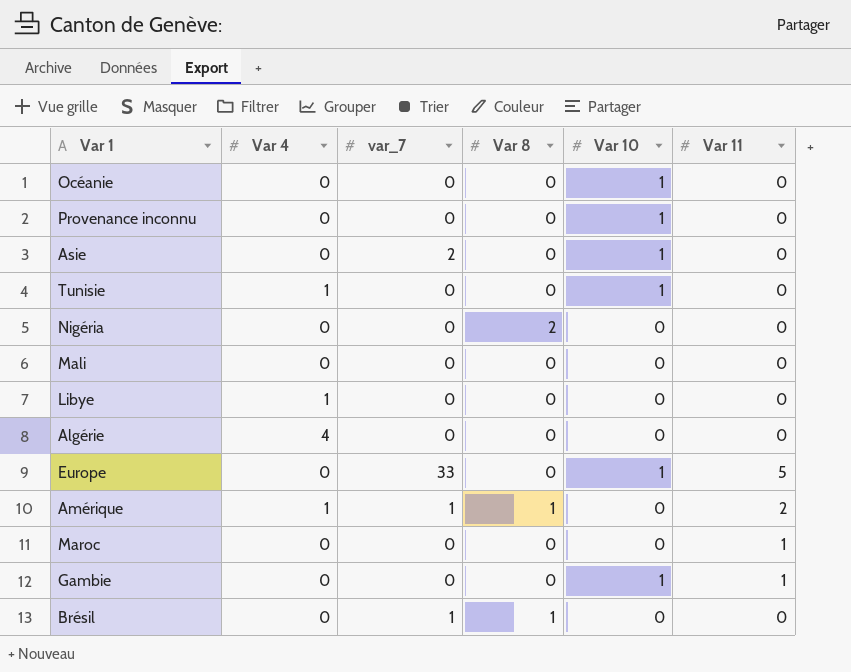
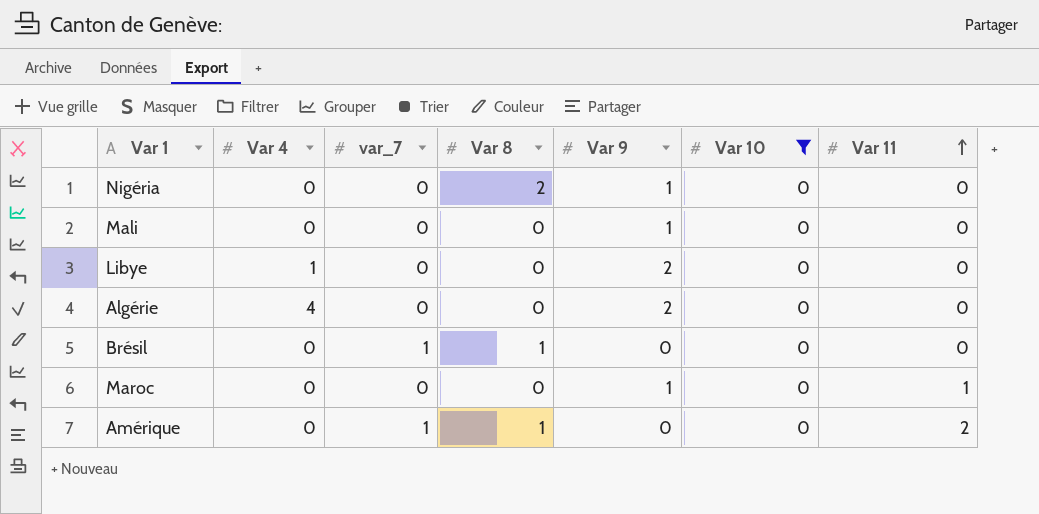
filter: none -> Var 10 = 0
row order: none -> Var 11 ascending
column Var 9 | position: none -> 5
Amérique | Var 4: 1 -> 0

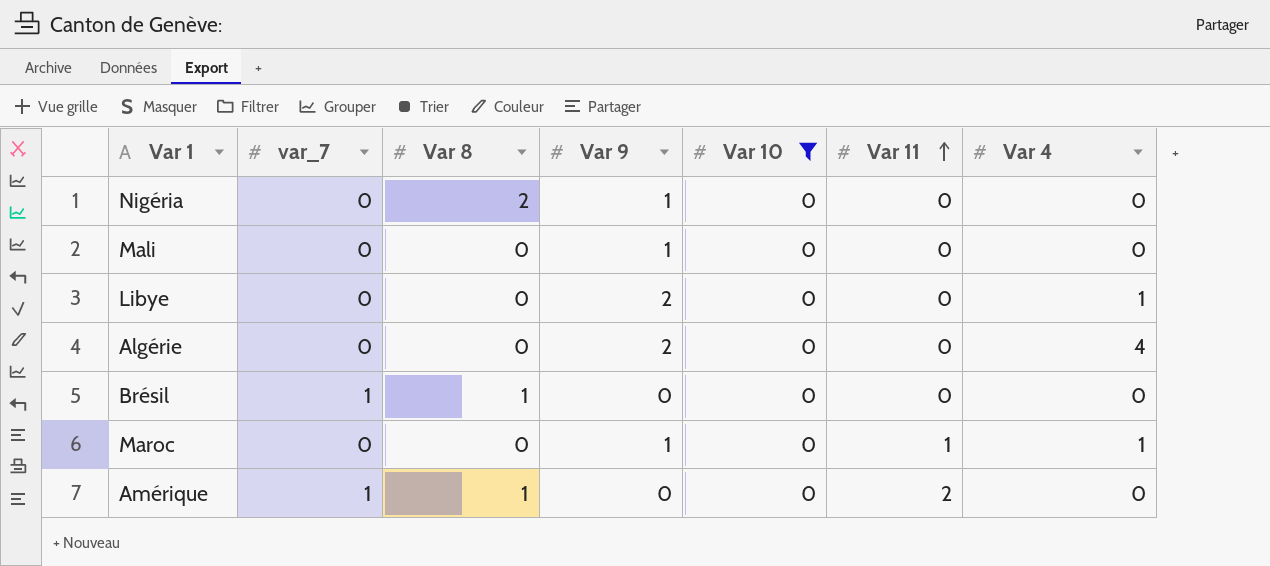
column Var 4 | position: 2 -> 7
Maroc | Var 4: 0 -> 1

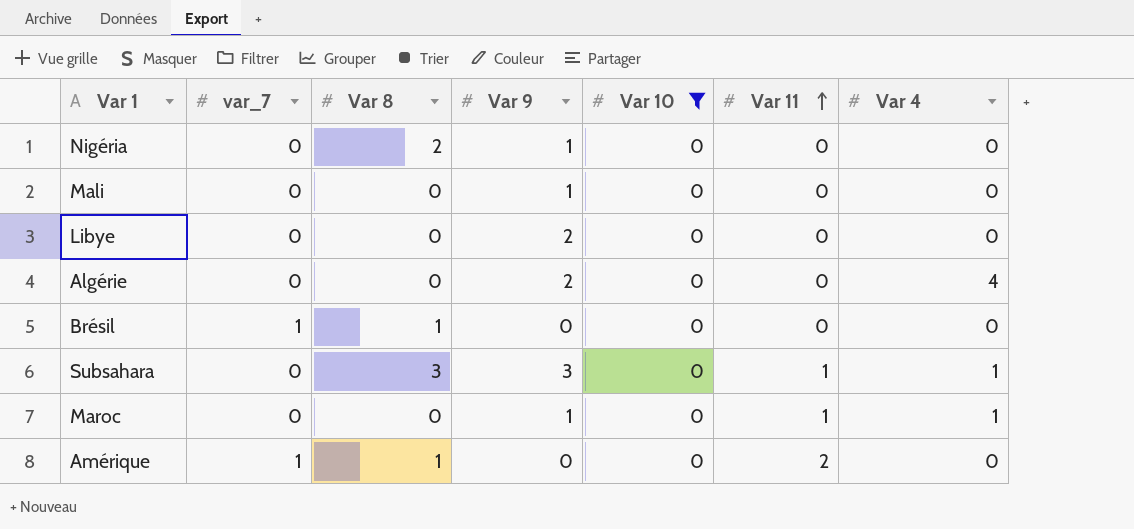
Libye | Var 4: 1 -> 0
row Subsahara: none -> 0 | 3 | 3 | 0 | 1 | 1

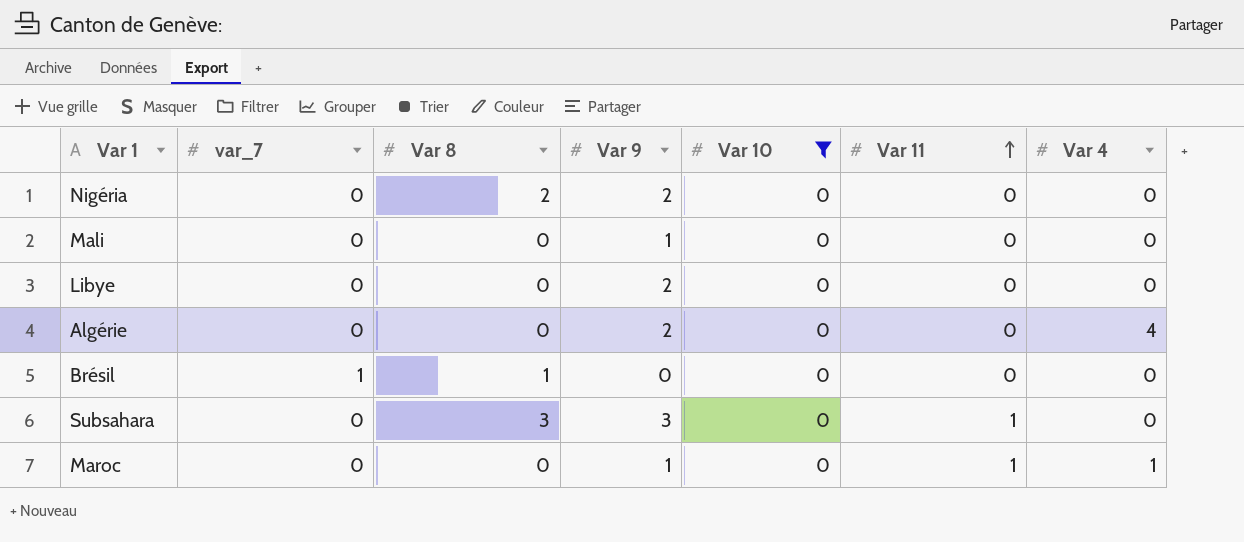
row Amérique: 1 | 1 | 0 | 0 | 2 | 0 -> none
Nigéria | Var 9: 1 -> 2
Subsahara | Var 4: 1 -> 0

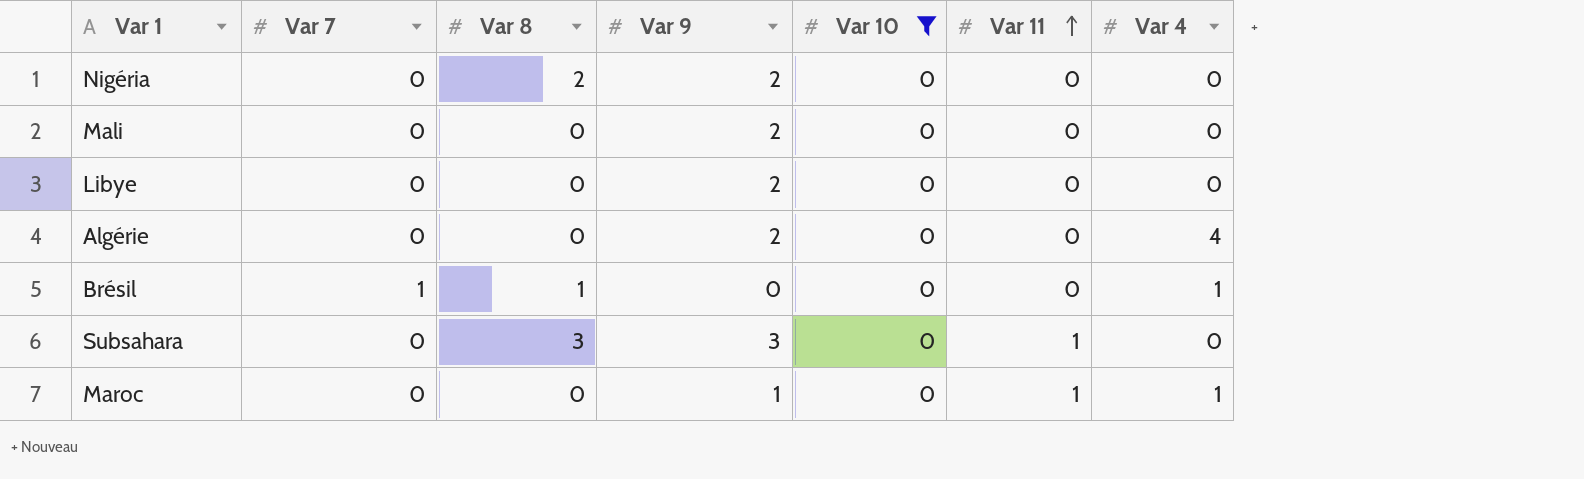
column name: var_7 -> Var 7
Mali | Var 9: 1 -> 2
Brésil | Var 4: 0 -> 1

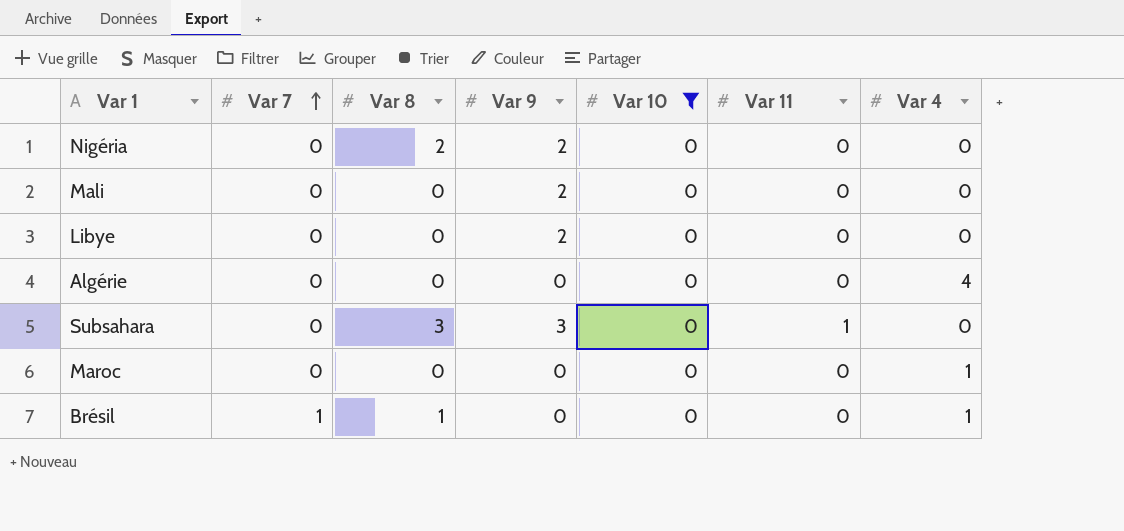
row order: Var 11 ascending -> Var 7 ascending
Algérie | Var 9: 2 -> 0
Maroc | Var 9: 1 -> 0
Maroc | Var 11: 1 -> 0

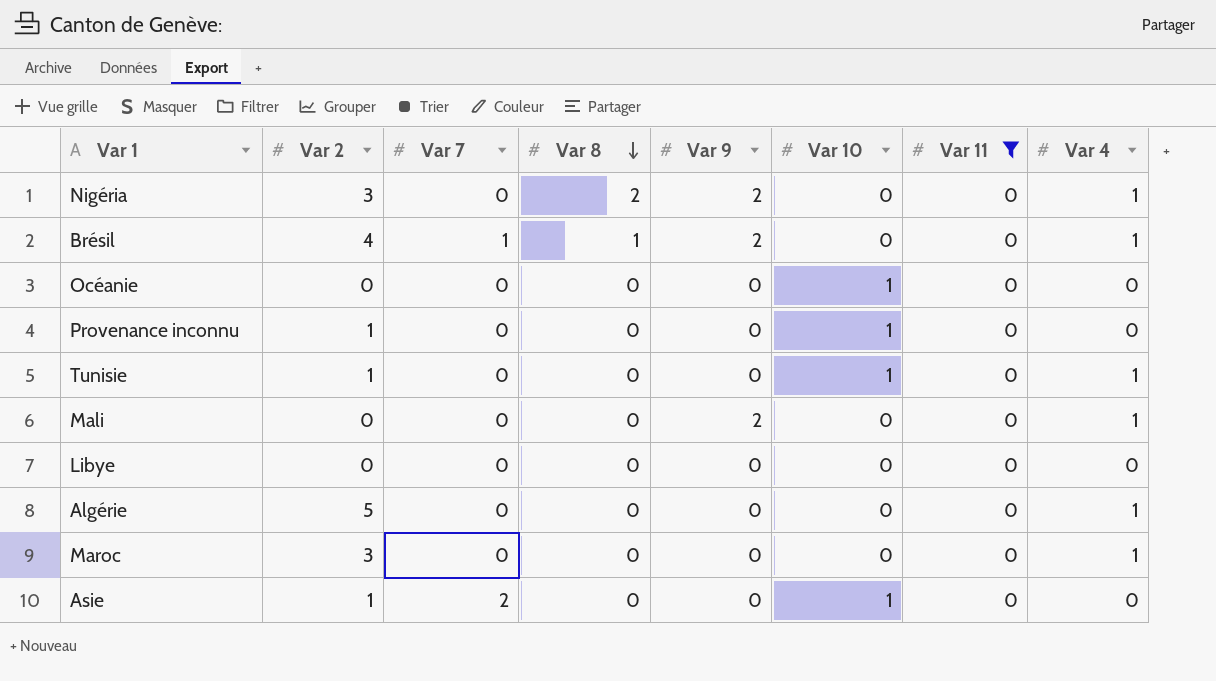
filter: Var 10 = 0 -> Var 11 = 0
row order: Var 7 ascending -> Var 8 descending
column Var 2 | position: none -> 2
Nigéria | Var 4: 0 -> 1
Brésil | Var 9: 0 -> 2
Mali | Var 4: 0 -> 1
Libye | Var 9: 2 -> 0
Algérie | Var 4: 4 -> 1

